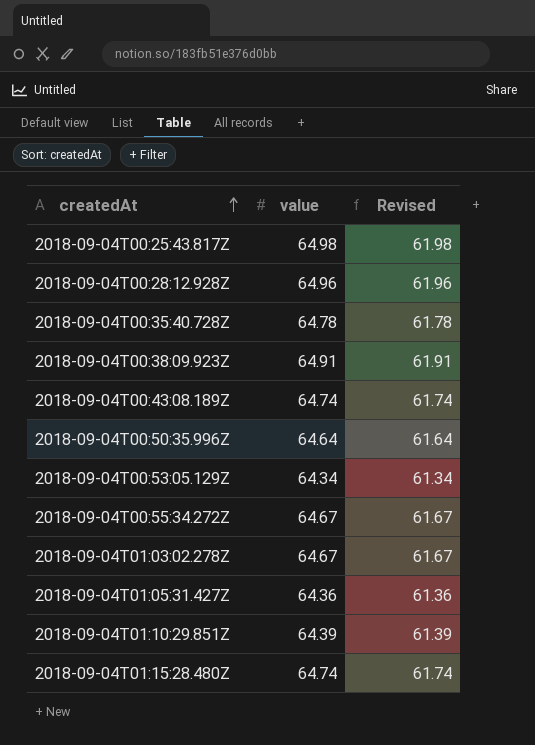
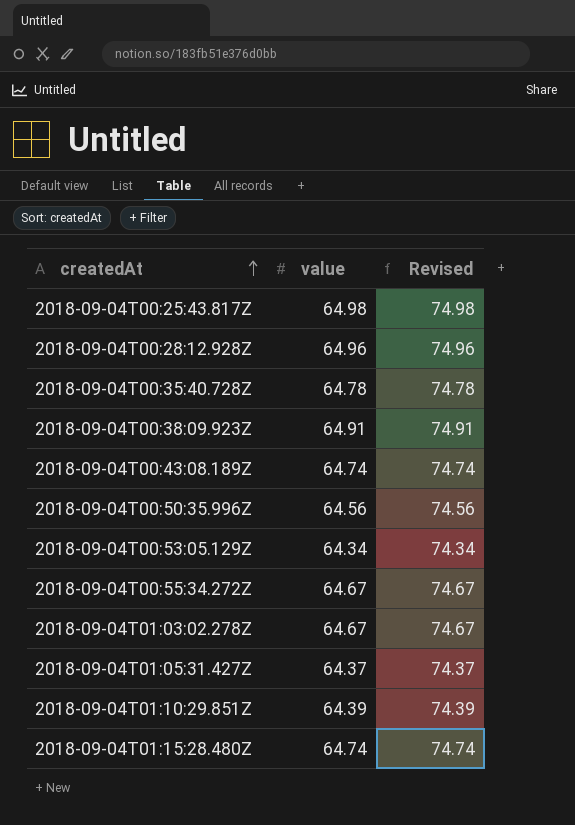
column Revised | formula: [value] - 3 -> [value] + 10
2018-09-04T00:50:35.996Z | value: 64.64 -> 64.56
2018-09-04T01:05:31.427Z | value: 64.36 -> 64.37

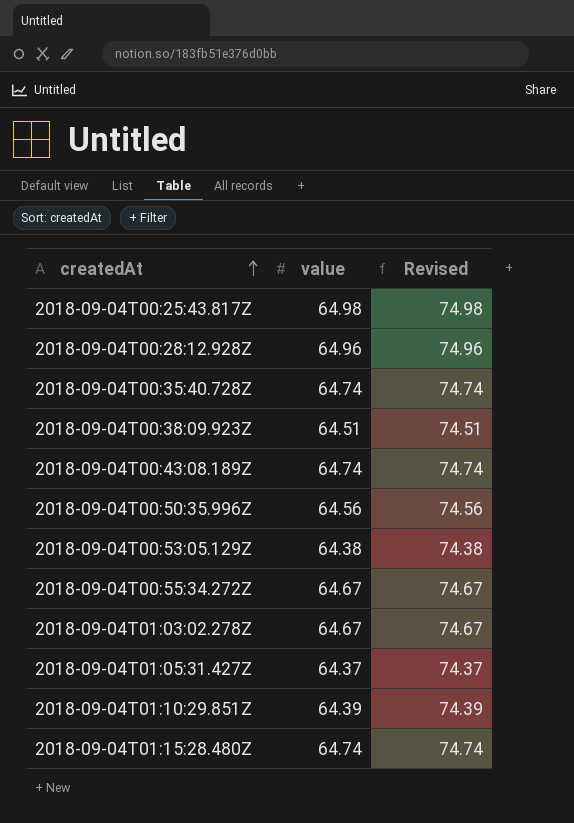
2018-09-04T00:35:40.728Z | value: 64.78 -> 64.74
2018-09-04T00:35:40.728Z | Revised: 74.78 -> 74.74
2018-09-04T00:38:09.923Z | value: 64.91 -> 64.51
2018-09-04T00:38:09.923Z | Revised: 74.91 -> 74.51
2018-09-04T00:53:05.129Z | value: 64.34 -> 64.38
2018-09-04T00:53:05.129Z | Revised: 74.34 -> 74.38

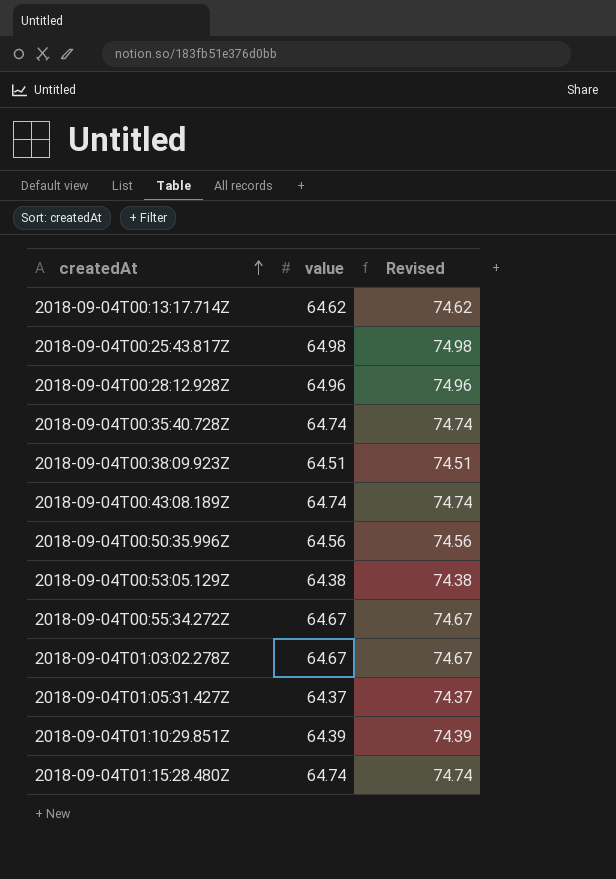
row 2018-09-04T00:13:17.714Z: none -> 64.62 | 74.62

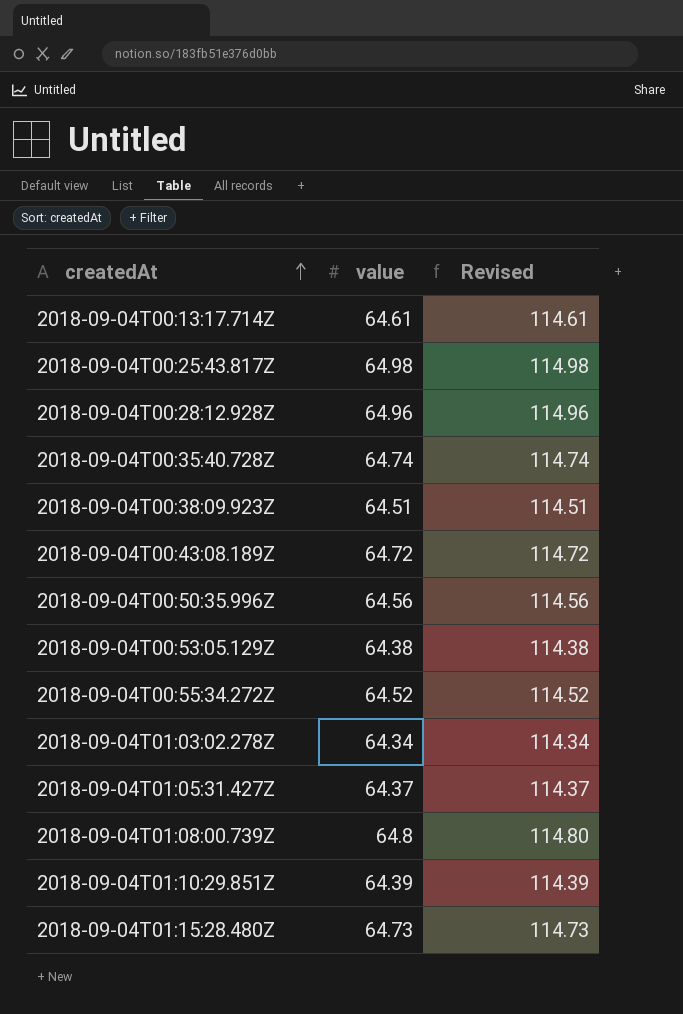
column Revised | formula: [value] + 10 -> [value] + 50
2018-09-04T00:13:17.714Z | value: 64.62 -> 64.61
2018-09-04T00:43:08.189Z | value: 64.74 -> 64.72
2018-09-04T00:55:34.272Z | value: 64.67 -> 64.52
2018-09-04T01:03:02.278Z | value: 64.67 -> 64.34
row 2018-09-04T01:08:00.739Z: none -> 64.8 | 114.80
2018-09-04T01:15:28.480Z | value: 64.74 -> 64.73

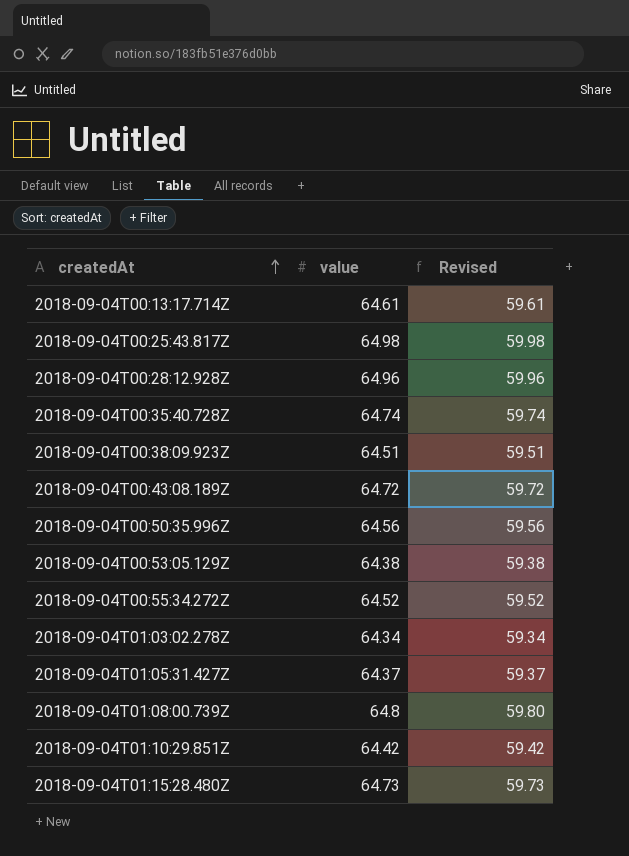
column Revised | formula: [value] + 50 -> [value] - 5
2018-09-04T01:10:29.851Z | value: 64.39 -> 64.42

